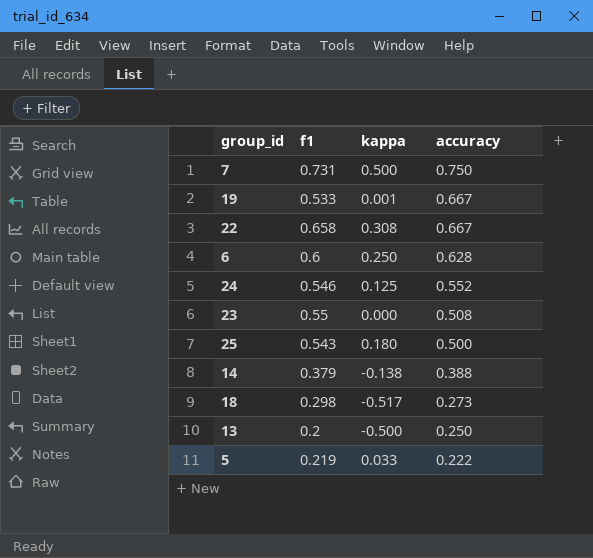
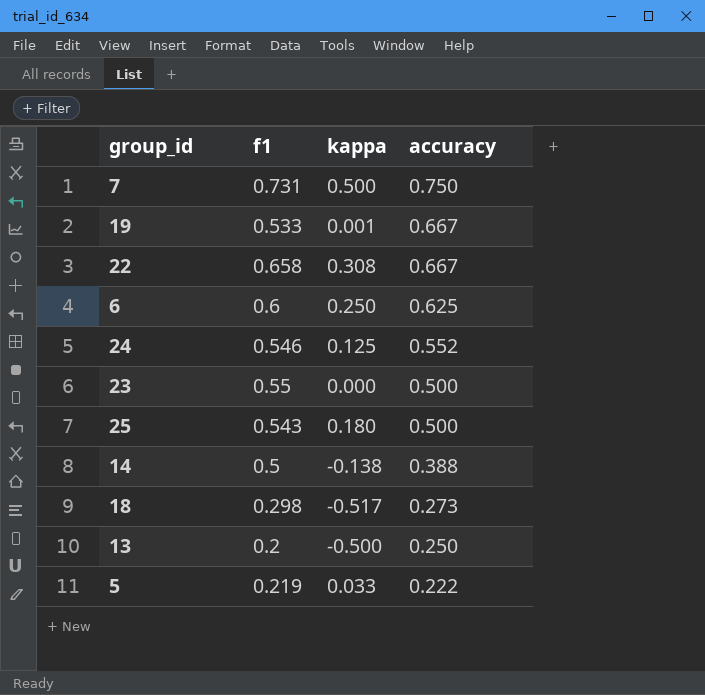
6 | accuracy: 0.628 -> 0.625
23 | accuracy: 0.508 -> 0.500
14 | f1: 0.379 -> 0.5

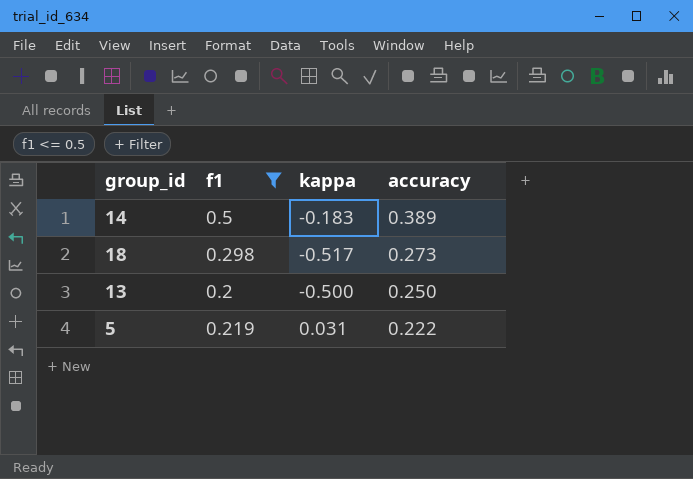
filter: none -> f1 <= 0.5
14 | kappa: -0.138 -> -0.183
14 | accuracy: 0.388 -> 0.389
5 | kappa: 0.033 -> 0.031

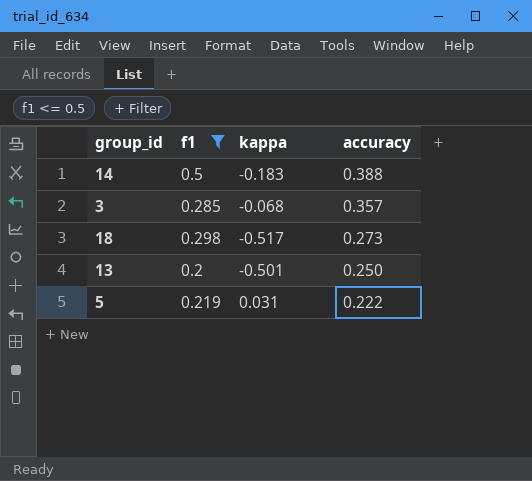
14 | accuracy: 0.389 -> 0.388
row 3: none -> 0.285 | -0.068 | 0.357
13 | kappa: -0.500 -> -0.501

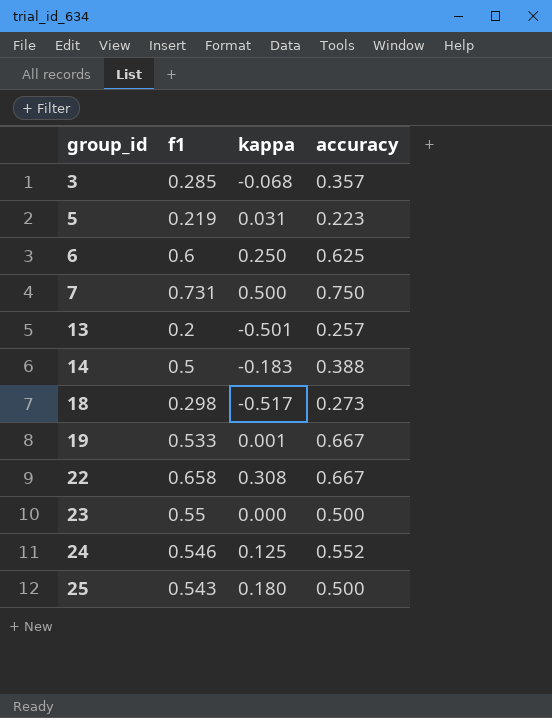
filter: f1 <= 0.5 -> none
row order: accuracy descending -> group_id ascending
5 | accuracy: 0.222 -> 0.223
13 | accuracy: 0.250 -> 0.257

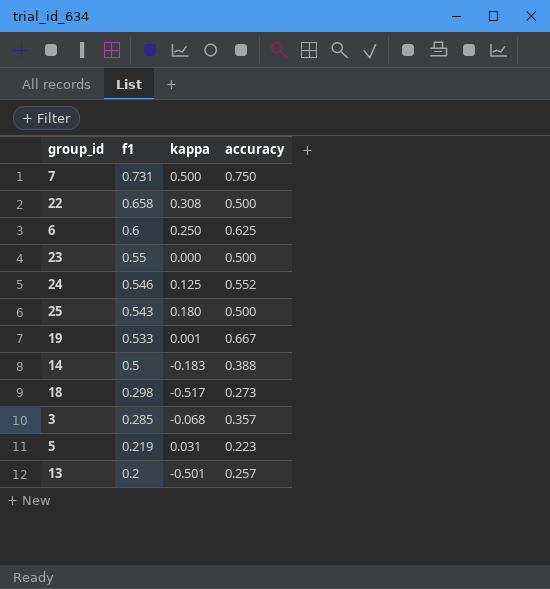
row order: group_id ascending -> f1 descending
22 | accuracy: 0.667 -> 0.500

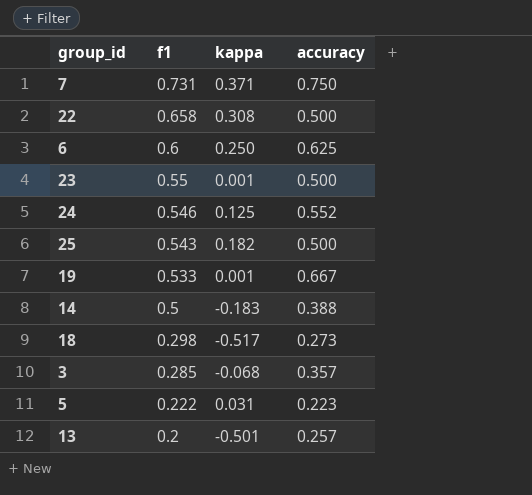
7 | kappa: 0.500 -> 0.371
23 | kappa: 0.000 -> 0.001
25 | kappa: 0.180 -> 0.182
5 | f1: 0.219 -> 0.222

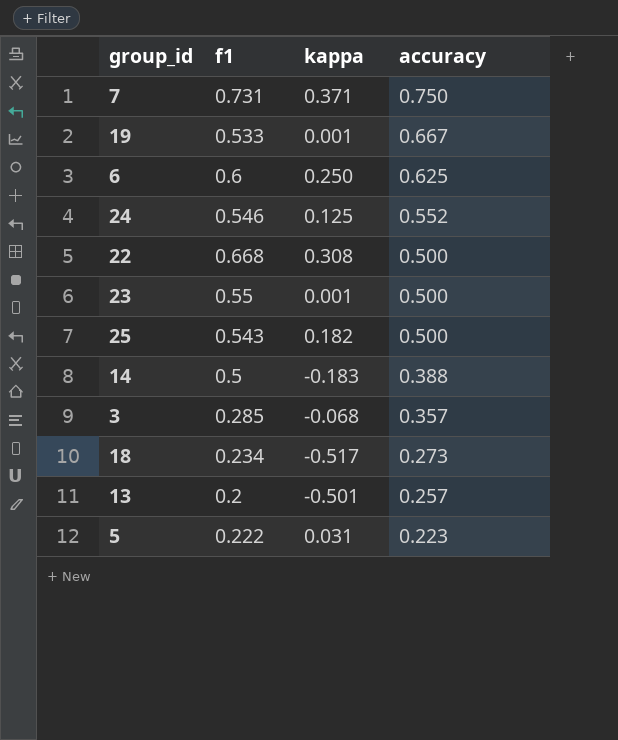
row order: f1 descending -> accuracy descending
22 | f1: 0.658 -> 0.668
18 | f1: 0.298 -> 0.234

